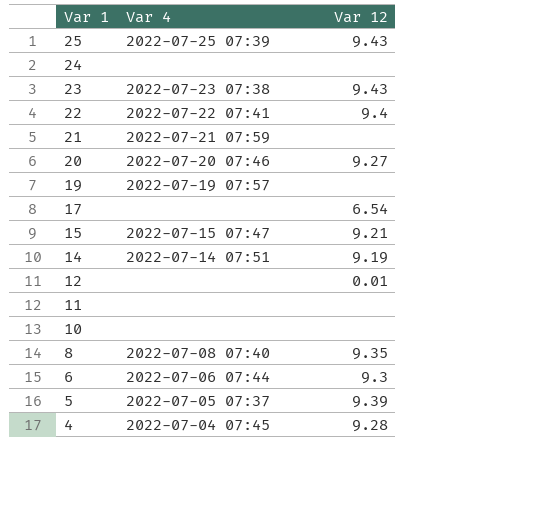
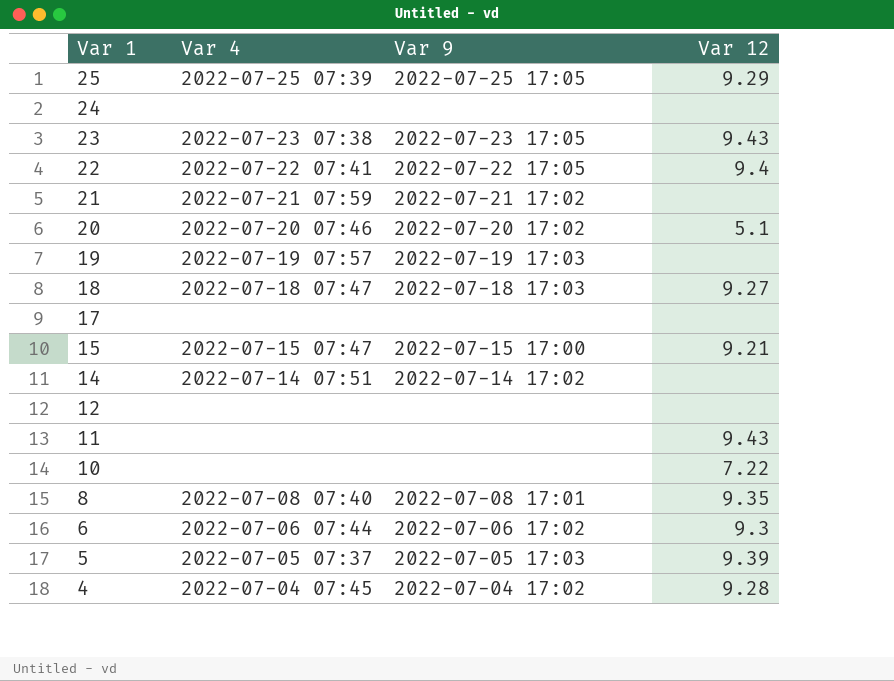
column Var 9 | position: none -> 3
25 | Var 12: 9.43 -> 9.29
20 | Var 12: 9.27 -> 5.1
row 18: none -> 2022-07-18 07:47 | 2022-07-18 17:03 | 9.27
17 | Var 12: 6.54 -> none
14 | Var 12: 9.19 -> none
12 | Var 12: 0.01 -> none
11 | Var 12: none -> 9.43
10 | Var 12: none -> 7.22

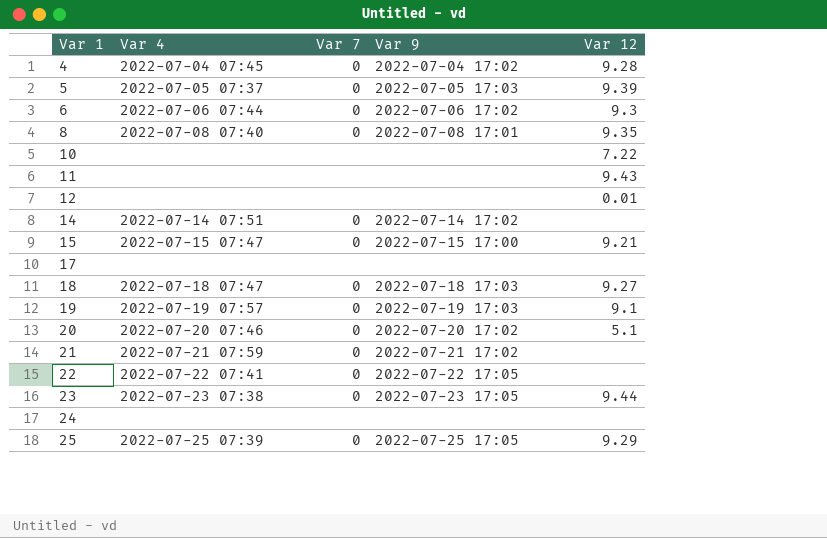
row order: Var 1 descending -> Var 1 ascending
column Var 7 | position: none -> 3
12 | Var 12: none -> 0.01
19 | Var 12: none -> 9.1
22 | Var 12: 9.4 -> none
23 | Var 12: 9.43 -> 9.44

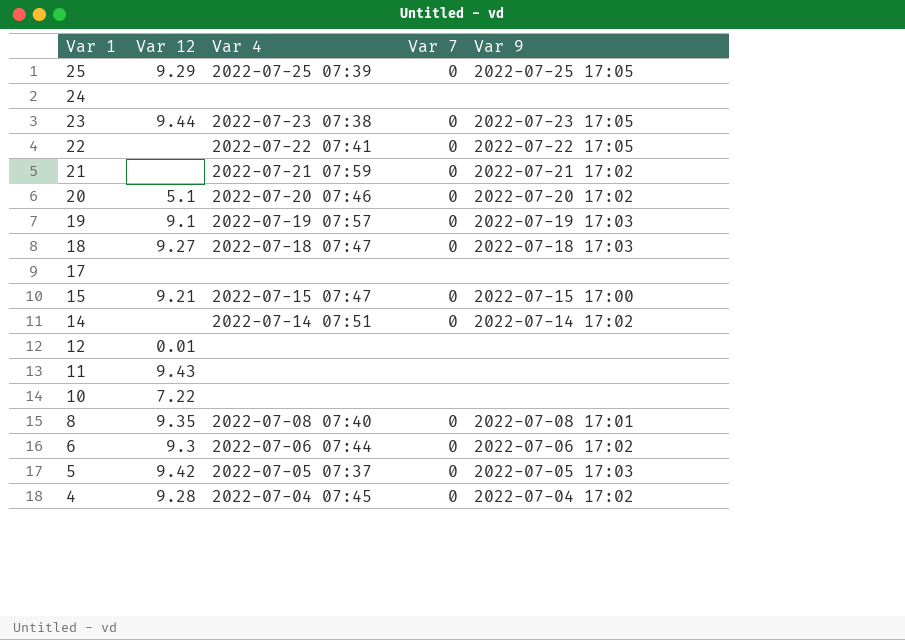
row order: Var 1 ascending -> Var 1 descending
column Var 12 | position: 5 -> 2
5 | Var 12: 9.39 -> 9.42

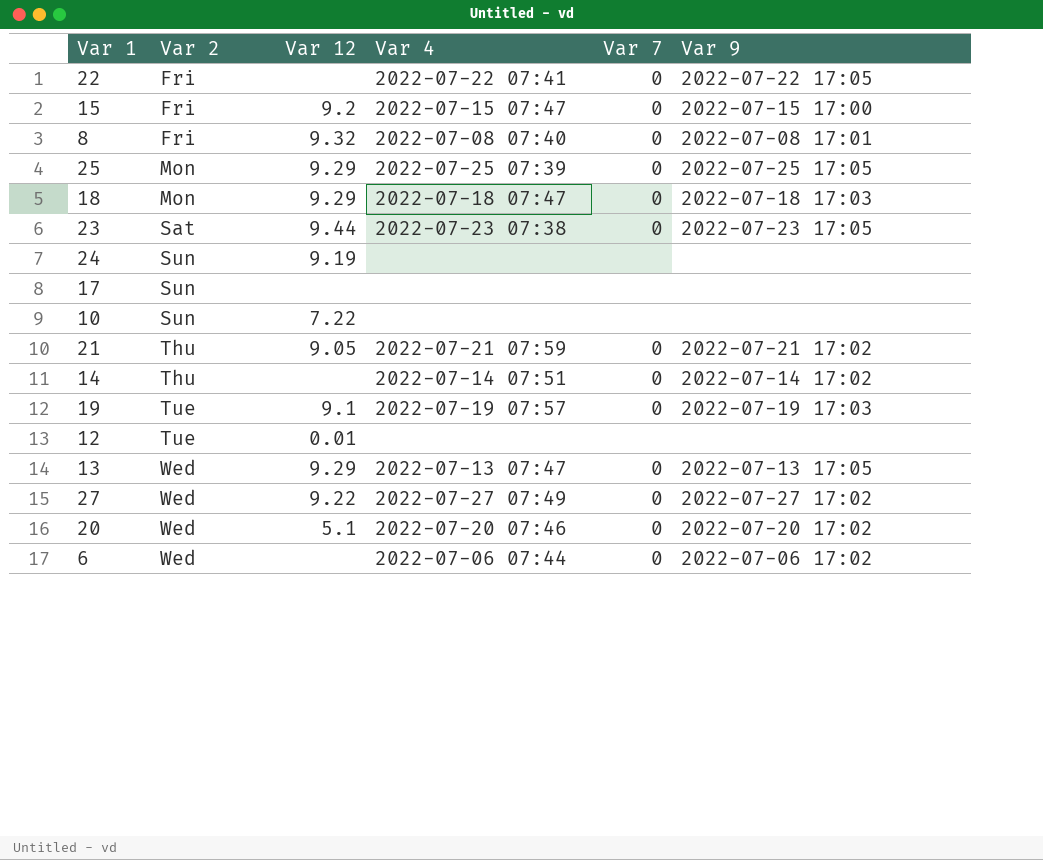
row order: Var 1 descending -> Var 2 ascending
column Var 2 | position: none -> 2
row 11: 9.43 | none | none | none -> none
row 5: 9.42 | 2022-07-05 07:37 | 0 | 2022-07-05 17:03 -> none
row 4: 9.28 | 2022-07-04 07:45 | 0 | 2022-07-04 17:02 -> none
15 | Var 12: 9.21 -> 9.2
8 | Var 12: 9.35 -> 9.32
18 | Var 12: 9.27 -> 9.29
24 | Var 12: none -> 9.19
21 | Var 12: none -> 9.05
row 13: none -> Wed | 9.29 | 2022-07-13 07:47 | 0 | 2022-07-13 17:05
row 27: none -> Wed | 9.22 | 2022-07-27 07:49 | 0 | 2022-07-27 17:02
6 | Var 12: 9.3 -> none

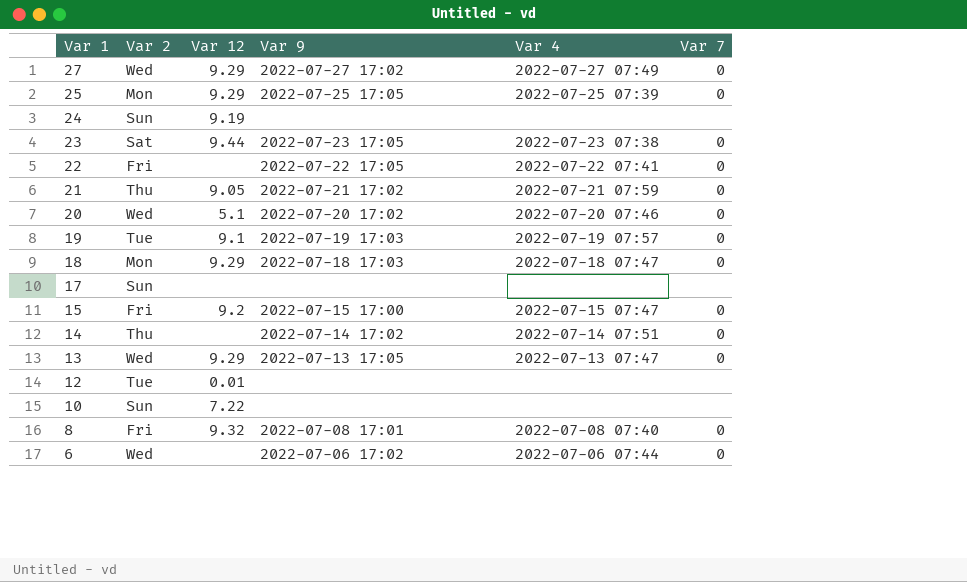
row order: Var 2 ascending -> Var 1 descending
column Var 9 | position: 6 -> 4
27 | Var 12: 9.22 -> 9.29

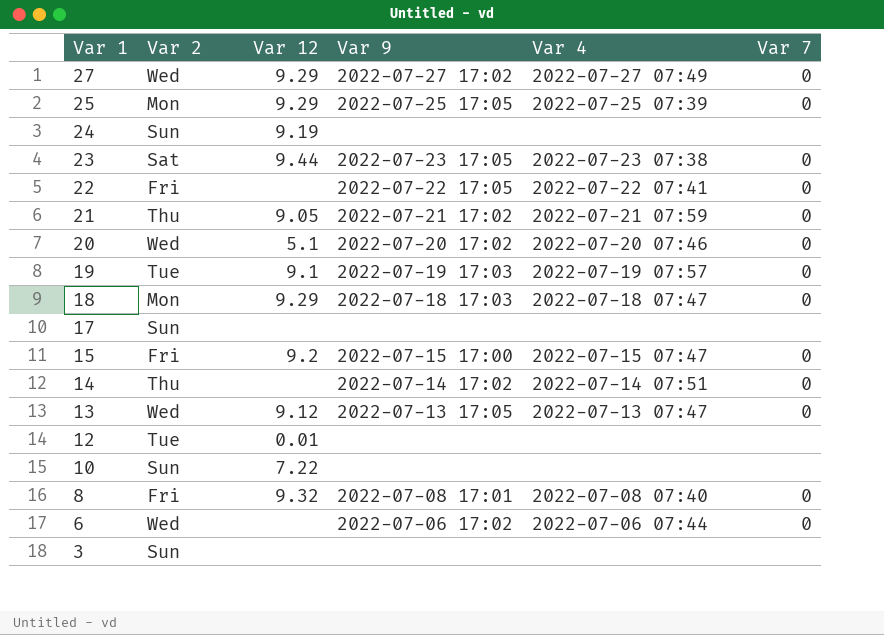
13 | Var 12: 9.29 -> 9.12
row 3: none -> Sun | none | none | none | none

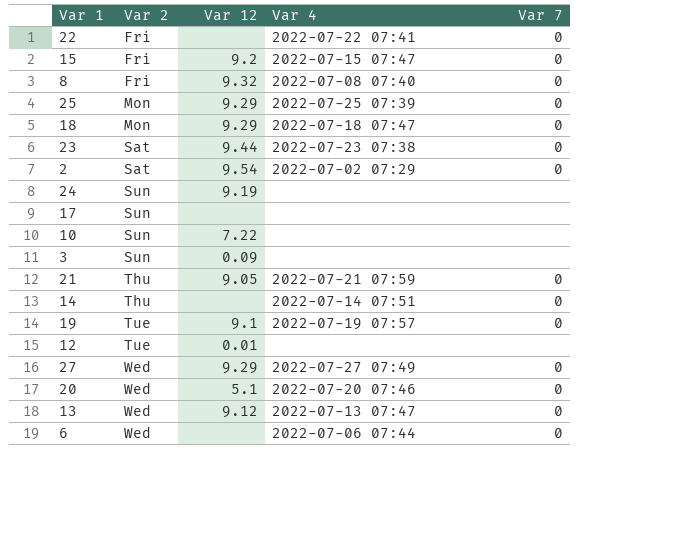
row order: Var 1 descending -> Var 2 ascending
column Var 9 | position: 4 -> none
row 2: none -> Sat | 9.54 | 2022-07-02 07:29 | 0
3 | Var 12: none -> 0.09

